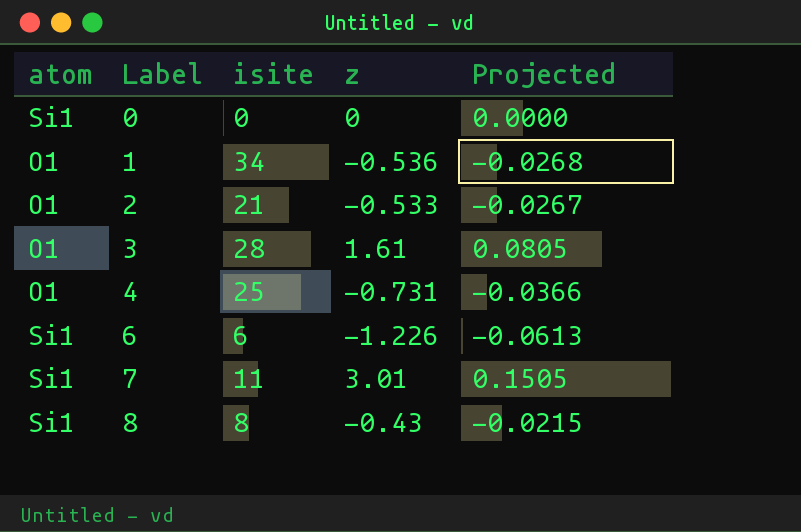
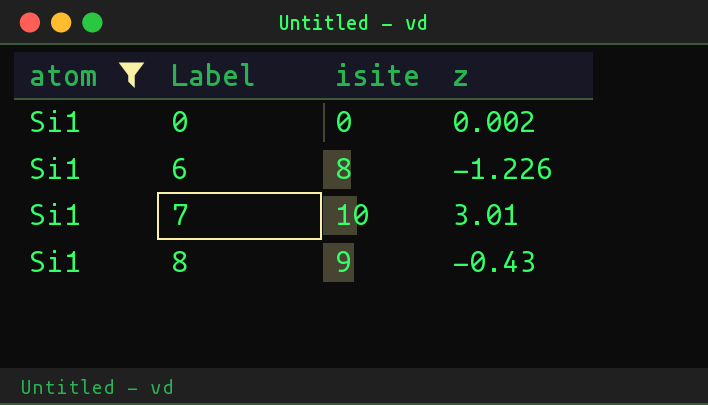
filter: none -> atom = Si1
column Projected | formula: [z] * 0.05 -> none
0 | z: 0 -> 0.002
6 | isite: 6 -> 8
7 | isite: 11 -> 10
8 | isite: 8 -> 9

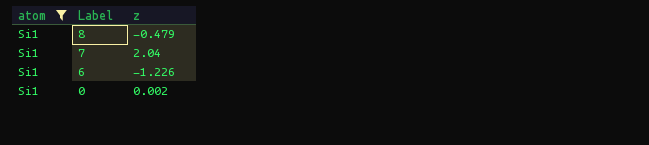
row order: Label ascending -> Label descending
column isite | position: 3 -> none
8 | z: -0.43 -> -0.479
7 | z: 3.01 -> 2.04

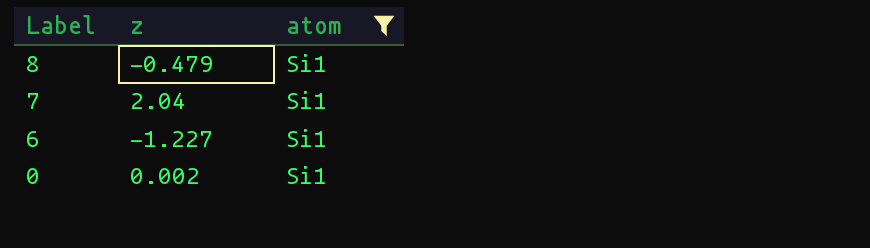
column atom | position: 1 -> 3
6 | z: -1.226 -> -1.227

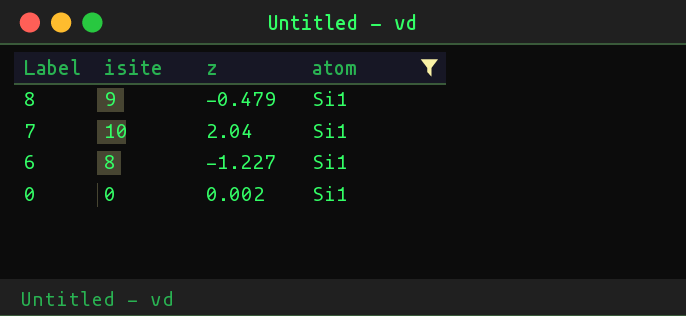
column isite | position: none -> 2

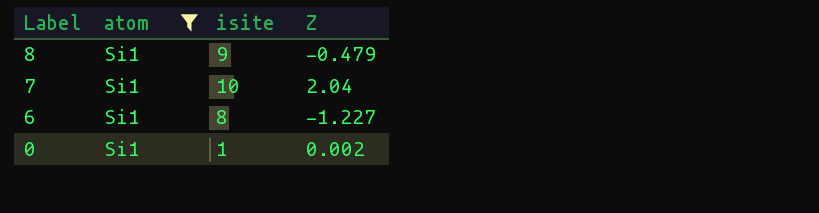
column atom | position: 4 -> 2
column name: z -> Z
0 | isite: 0 -> 1

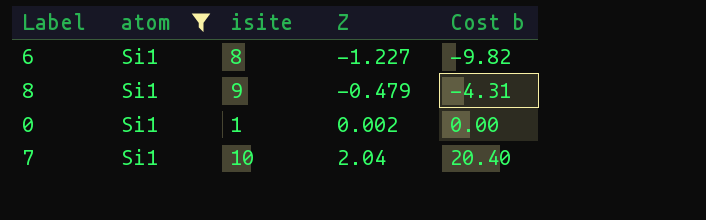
row order: Label descending -> Z ascending
column Cost b | formula: none -> [isite] * [Z]

